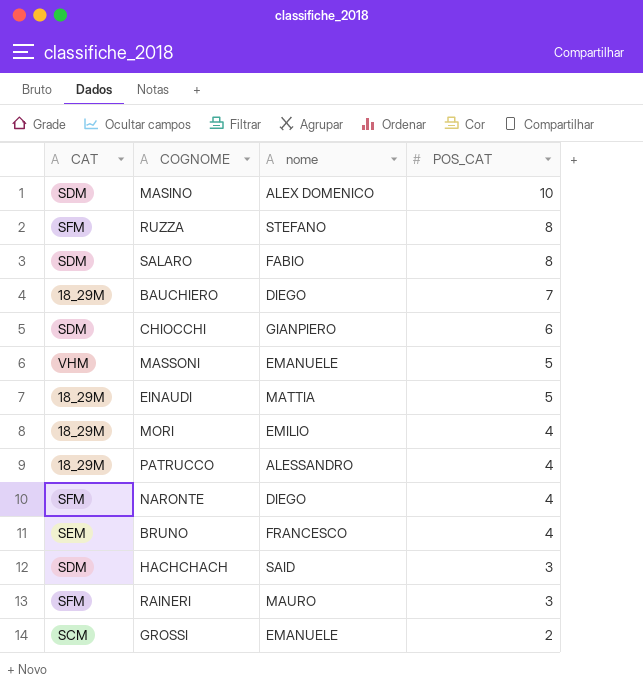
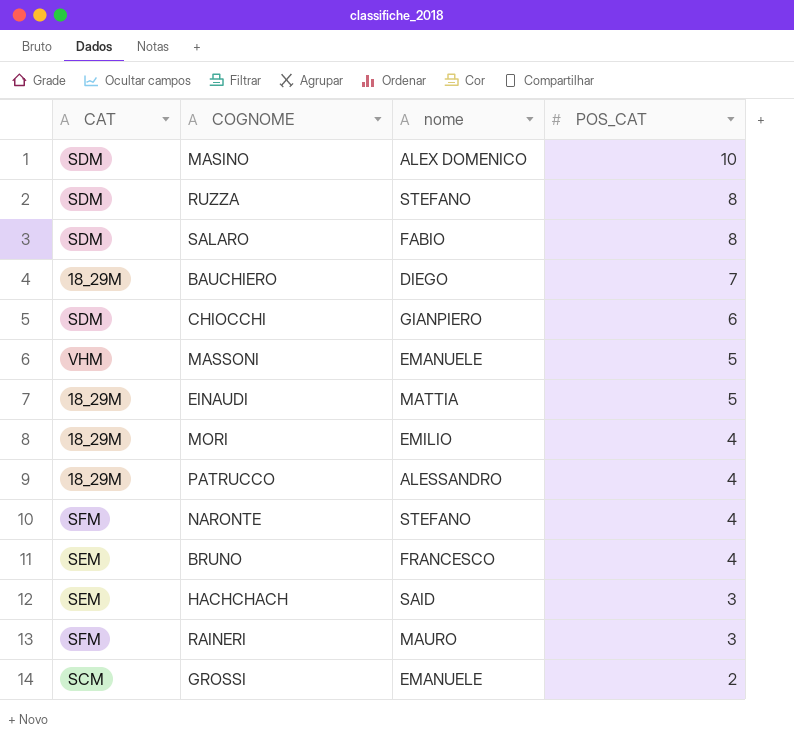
RUZZA | CAT: SFM -> SDM
NARONTE | nome: DIEGO -> STEFANO
HACHCHACH | CAT: SDM -> SEM

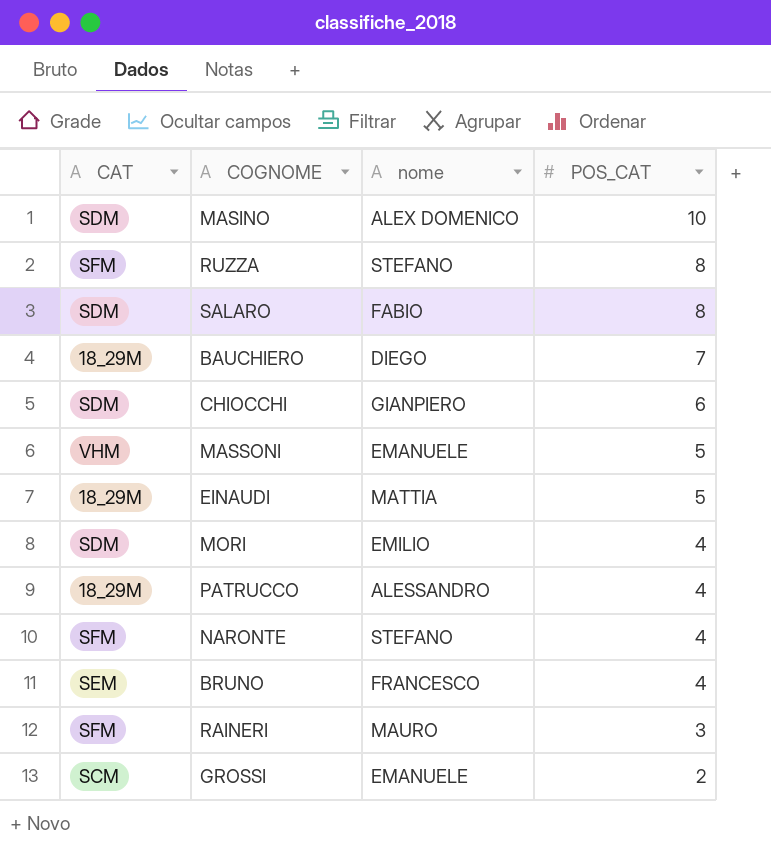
row HACHCHACH: SEM | SAID | 3 -> none
RUZZA | CAT: SDM -> SFM
MORI | CAT: 18_29M -> SDM

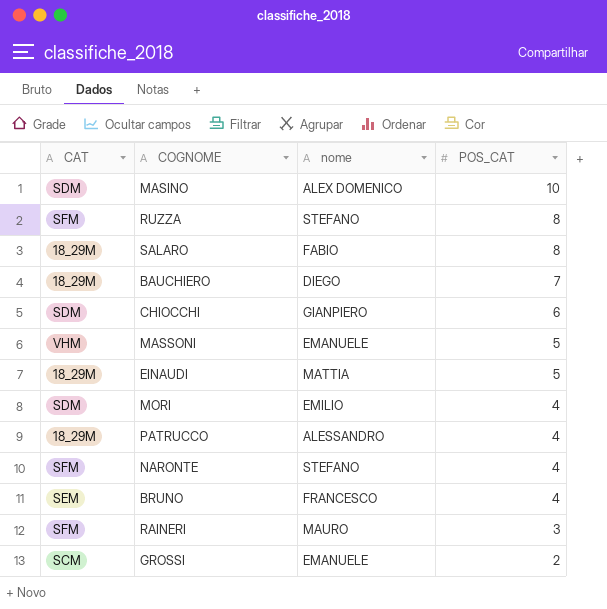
SALARO | CAT: SDM -> 18_29M

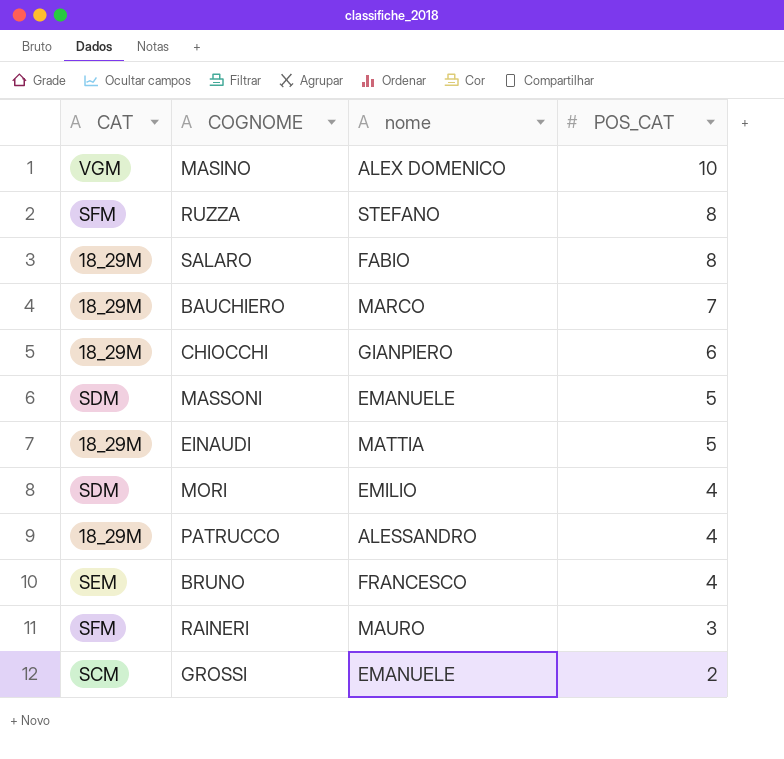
row NARONTE: SFM | STEFANO | 4 -> none
MASINO | CAT: SDM -> VGM
BAUCHIERO | nome: DIEGO -> MARCO
CHIOCCHI | CAT: SDM -> 18_29M
MASSONI | CAT: VHM -> SDM

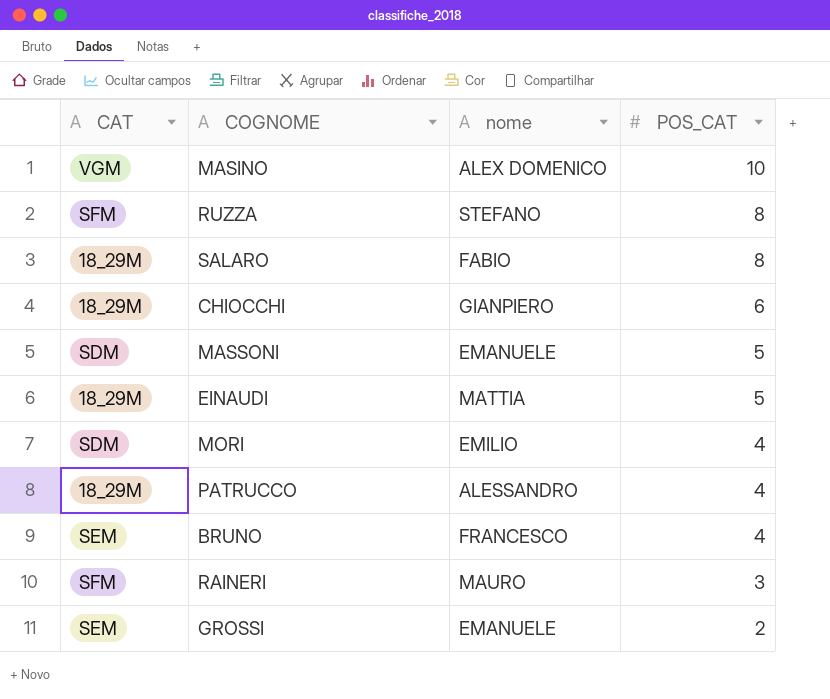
row BAUCHIERO: 18_29M | MARCO | 7 -> none
GROSSI | CAT: SCM -> SEM

